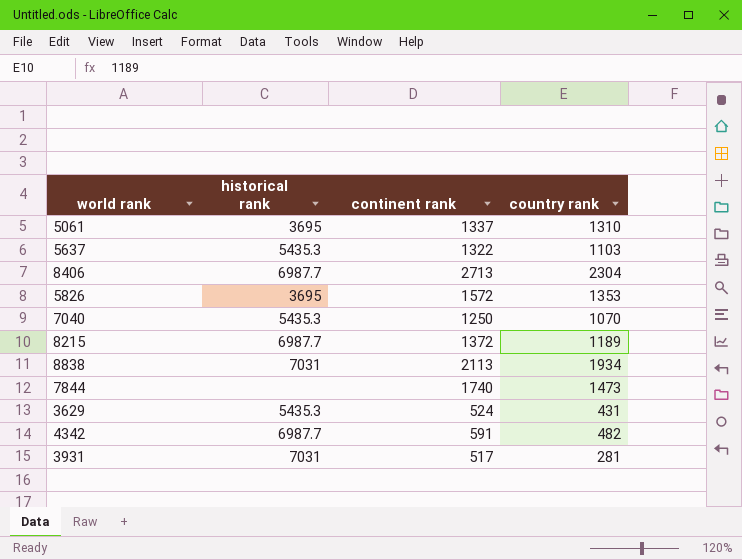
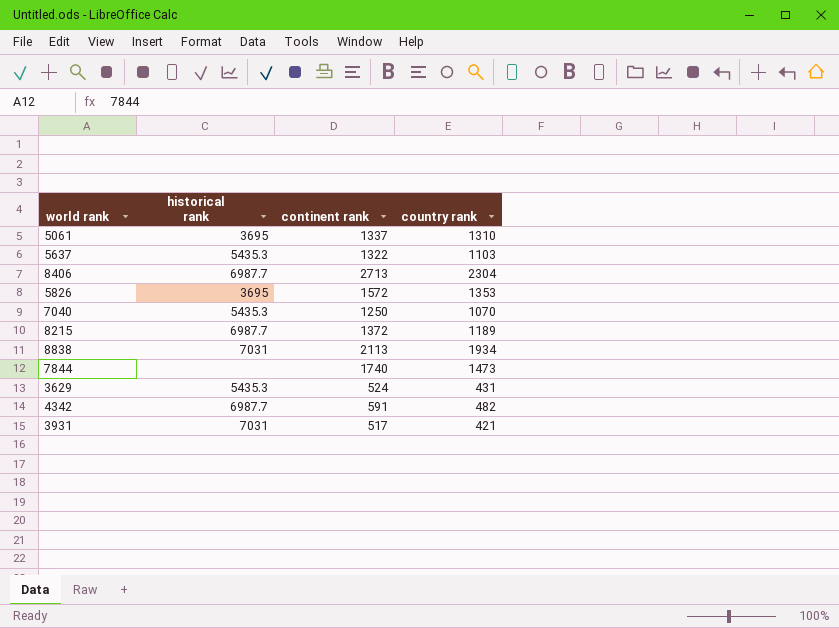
3931 | country rank: 281 -> 421

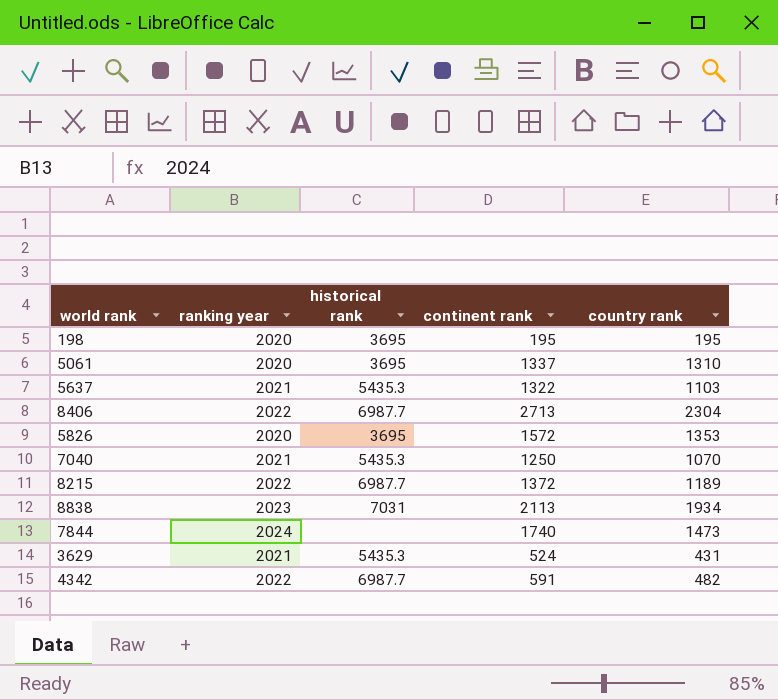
column ranking year | position: none -> 2
row 3931: 7031 | 517 | 421 -> none
row 198: none -> 2020 | 3695 | 195 | 195

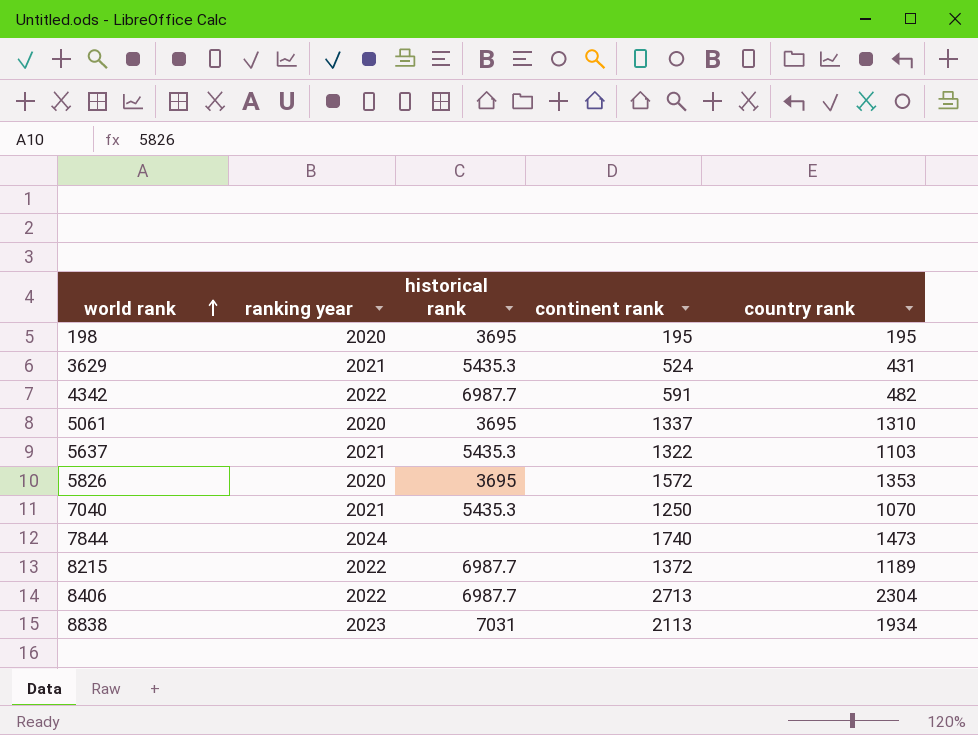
row order: none -> world rank ascending

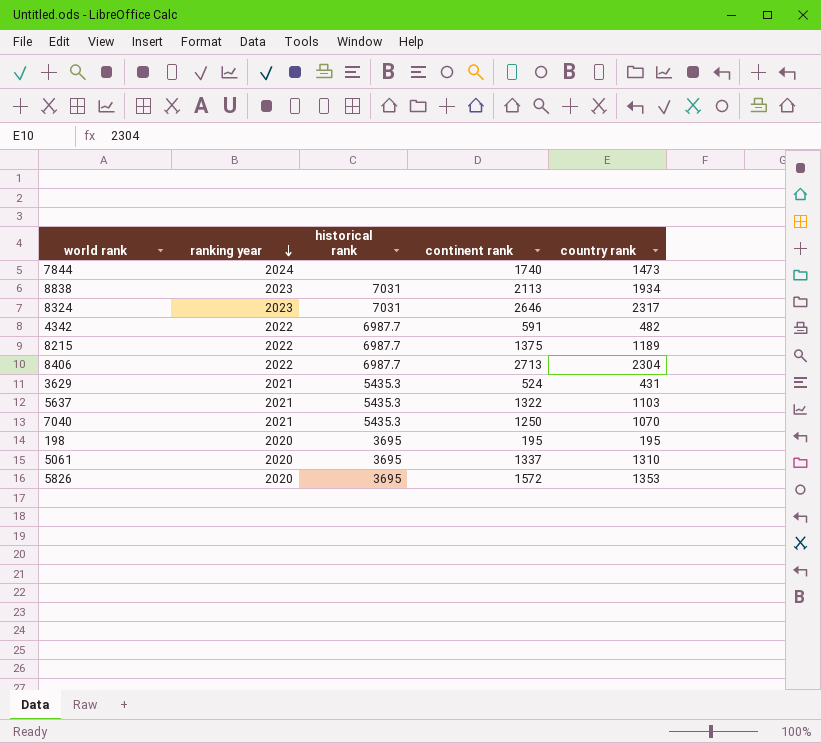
row order: world rank ascending -> ranking year descending
row 8324: none -> 2023 | 7031 | 2646 | 2317
8215 | continent rank: 1372 -> 1375

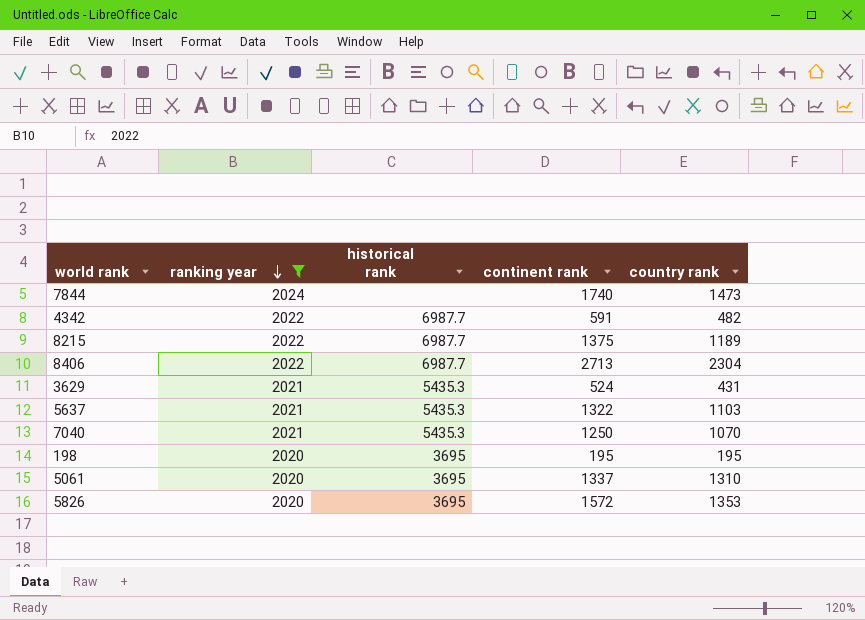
filter: none -> ranking year != 2023

